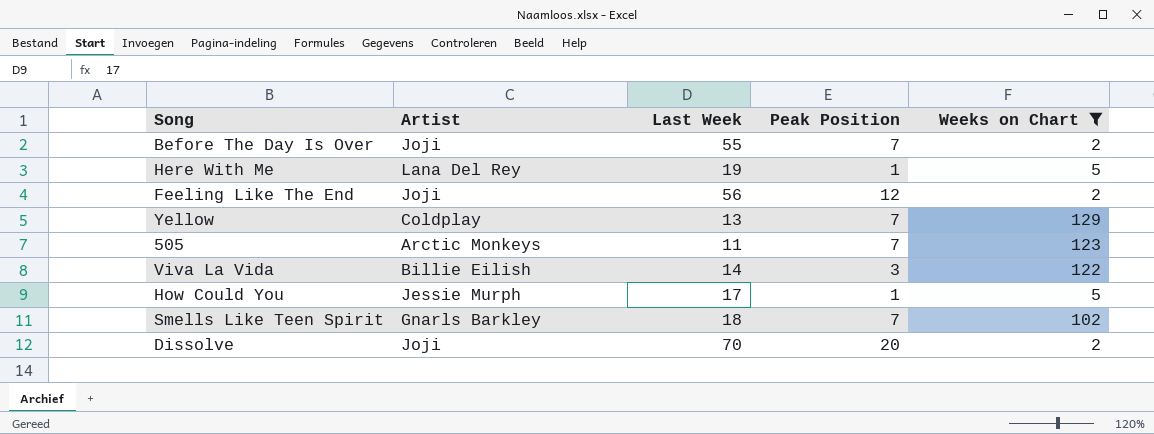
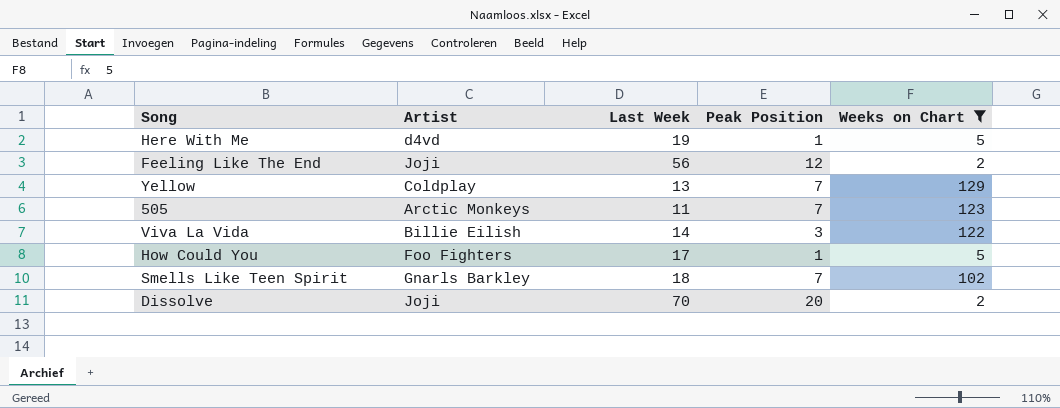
row Before The Day Is Over: Joji | 55 | 7 | 2 -> none
Here With Me | Artist: Lana Del Rey -> d4vd
How Could You | Artist: Jessie Murph -> Foo Fighters

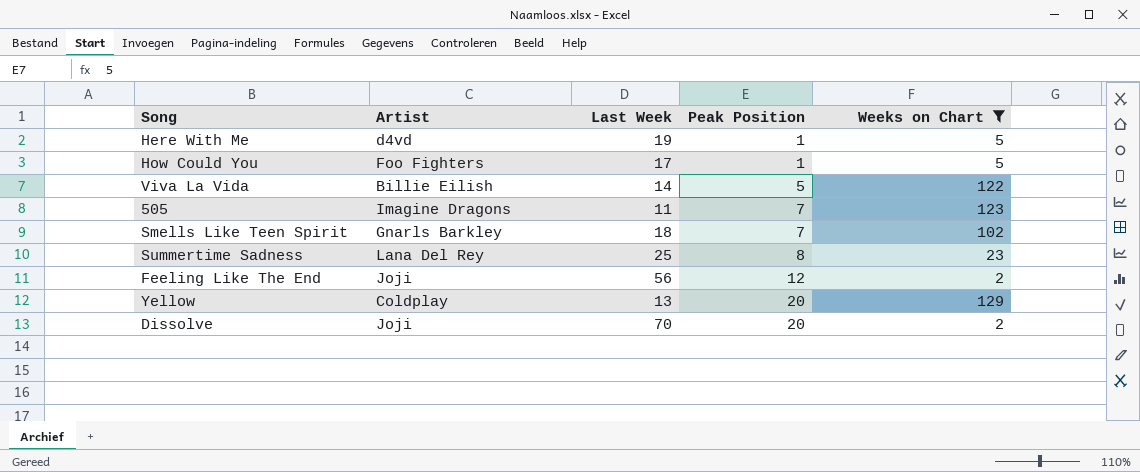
row order: none -> Peak Position ascending
Viva La Vida | Peak Position: 3 -> 5
505 | Artist: Arctic Monkeys -> Imagine Dragons
row Summertime Sadness: none -> Lana Del Rey | 25 | 8 | 23
Yellow | Peak Position: 7 -> 20

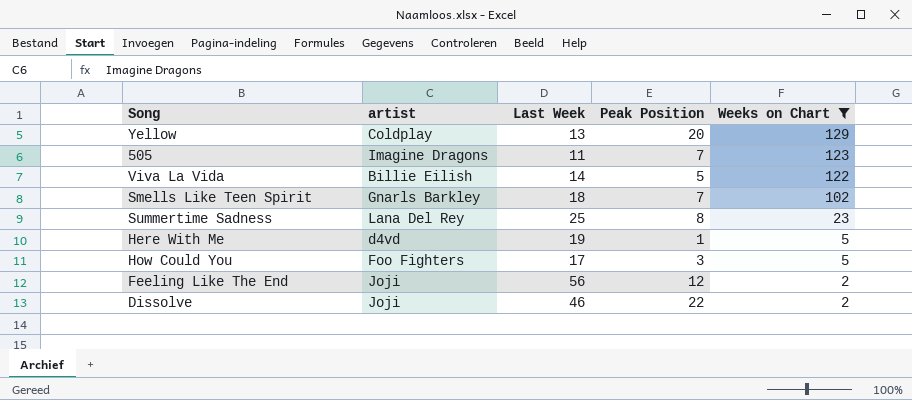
row order: Peak Position ascending -> Weeks on Chart descending
column name: Artist -> artist
How Could You | Peak Position: 1 -> 3
Dissolve | Last Week: 70 -> 46
Dissolve | Peak Position: 20 -> 22

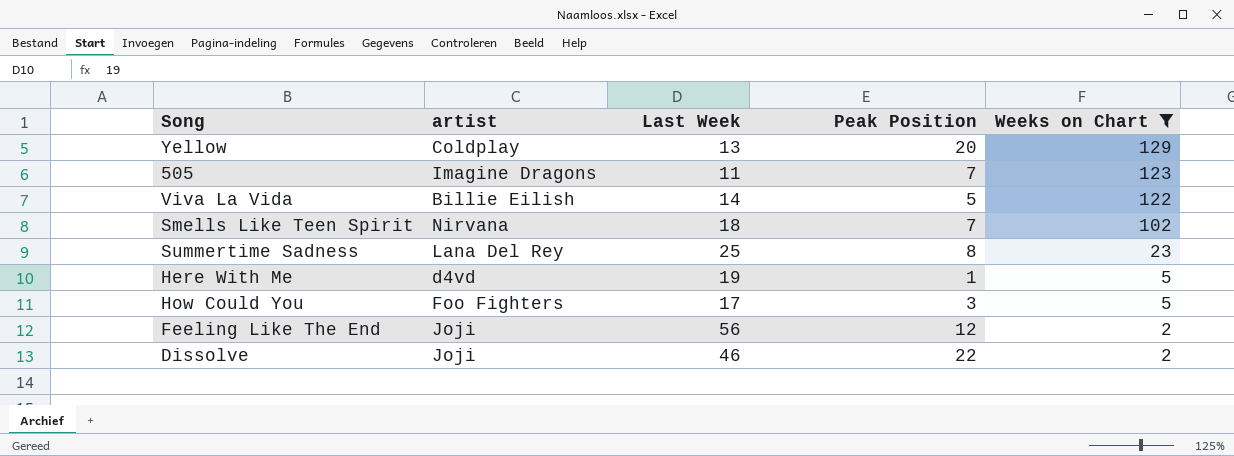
Smells Like Teen Spirit | artist: Gnarls Barkley -> Nirvana

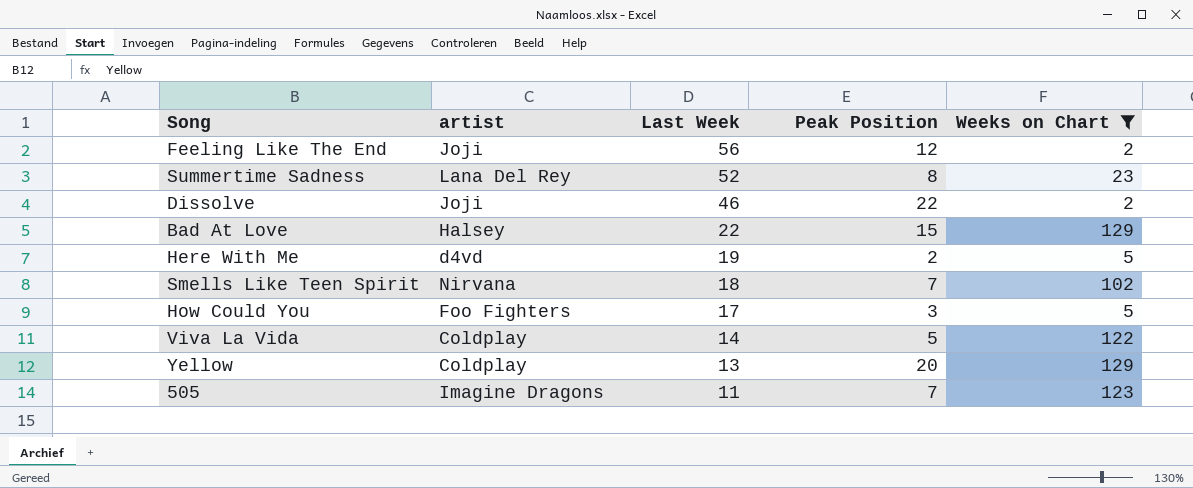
row order: Weeks on Chart descending -> Last Week descending
Summertime Sadness | Last Week: 25 -> 52
row Bad At Love: none -> Halsey | 22 | 15 | 129
Here With Me | Peak Position: 1 -> 2
Viva La Vida | artist: Billie Eilish -> Coldplay

